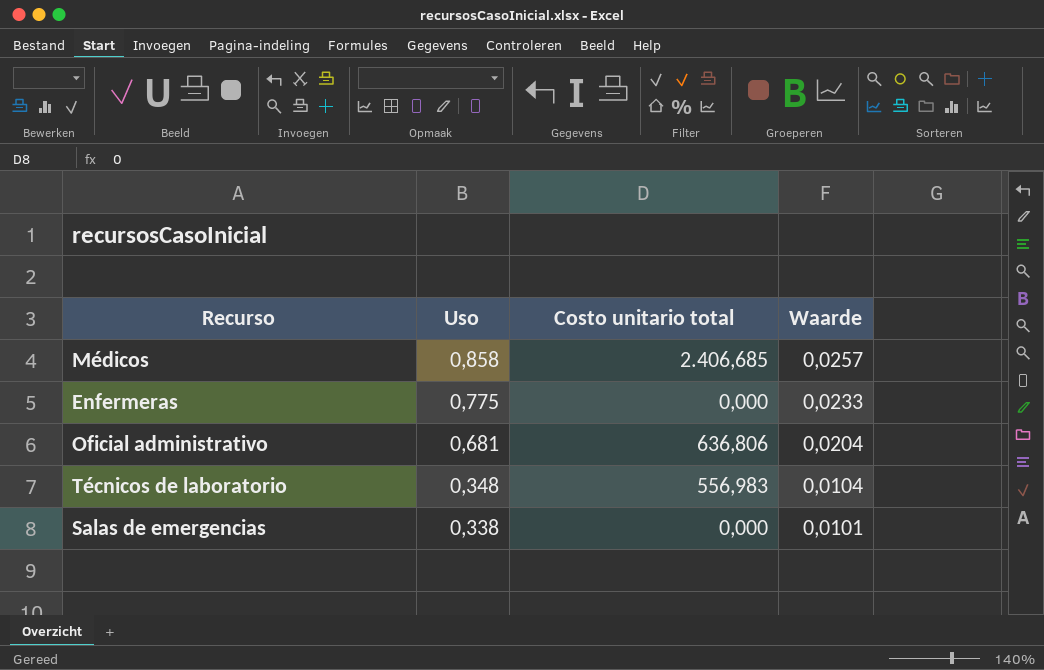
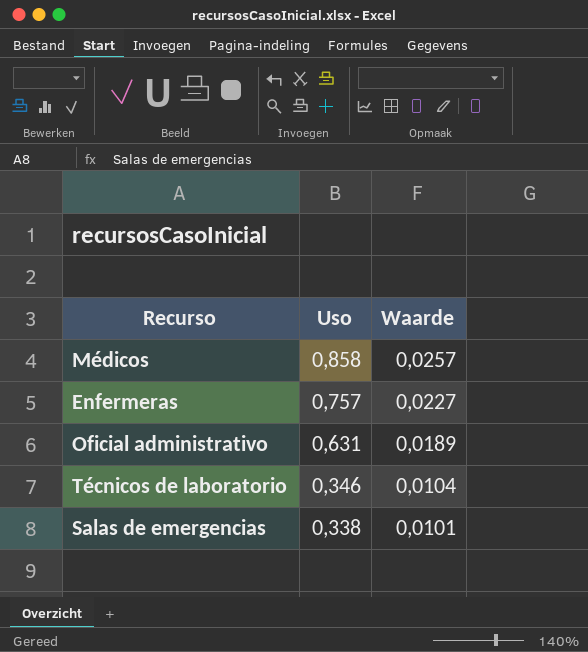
column Costo unitario total | position: 3 -> none
Enfermeras | Uso: 0,775 -> 0,757
Enfermeras | Waarde: 0,0233 -> 0,0227
Oficial administrativo | Uso: 0,681 -> 0,631
Oficial administrativo | Waarde: 0,0204 -> 0,0189
Técnicos de laboratorio | Uso: 0,348 -> 0,346

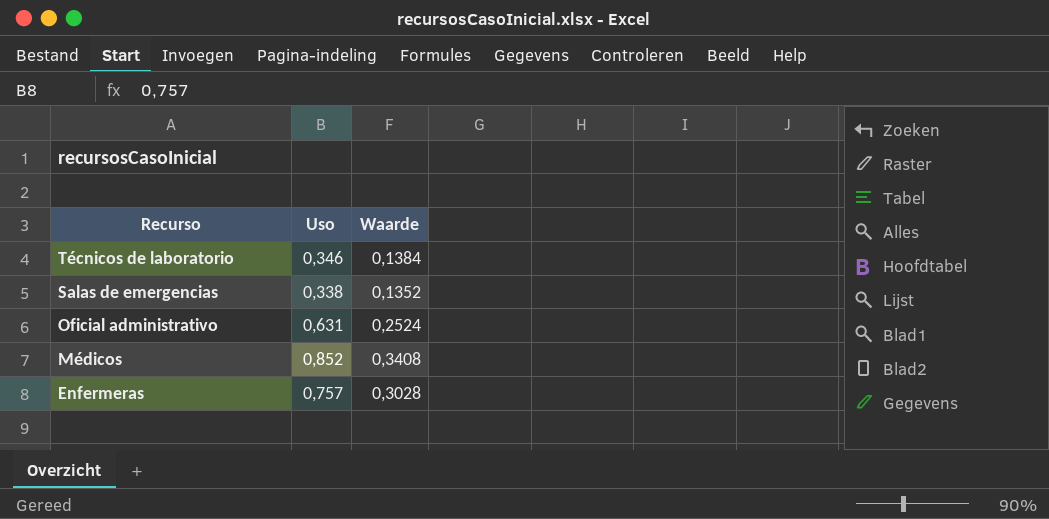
row order: Uso descending -> Recurso descending
column Waarde | formula: [Uso] * 0,03 -> [Uso] * 0,4
Médicos | Uso: 0,858 -> 0,852

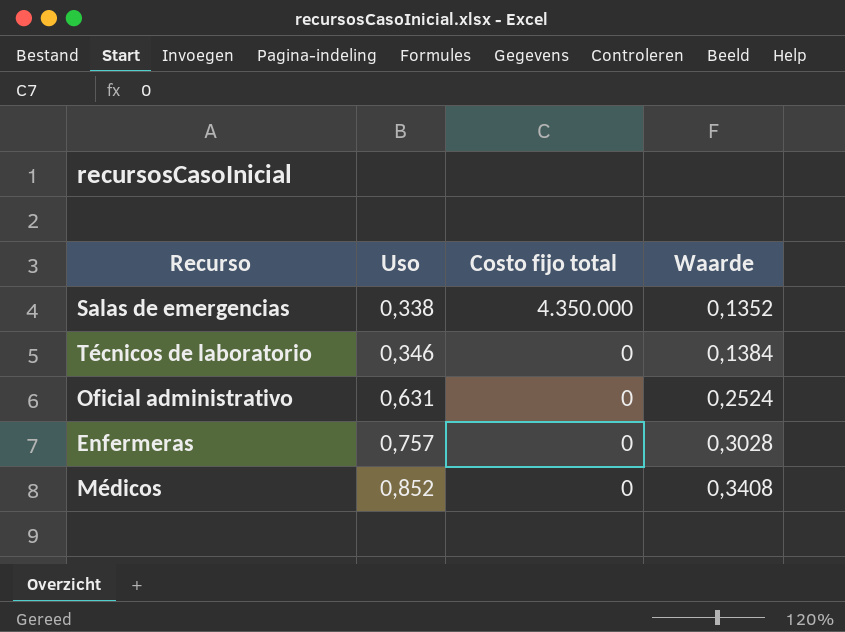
row order: Recurso descending -> Uso ascending
column Costo fijo total | position: none -> 3

